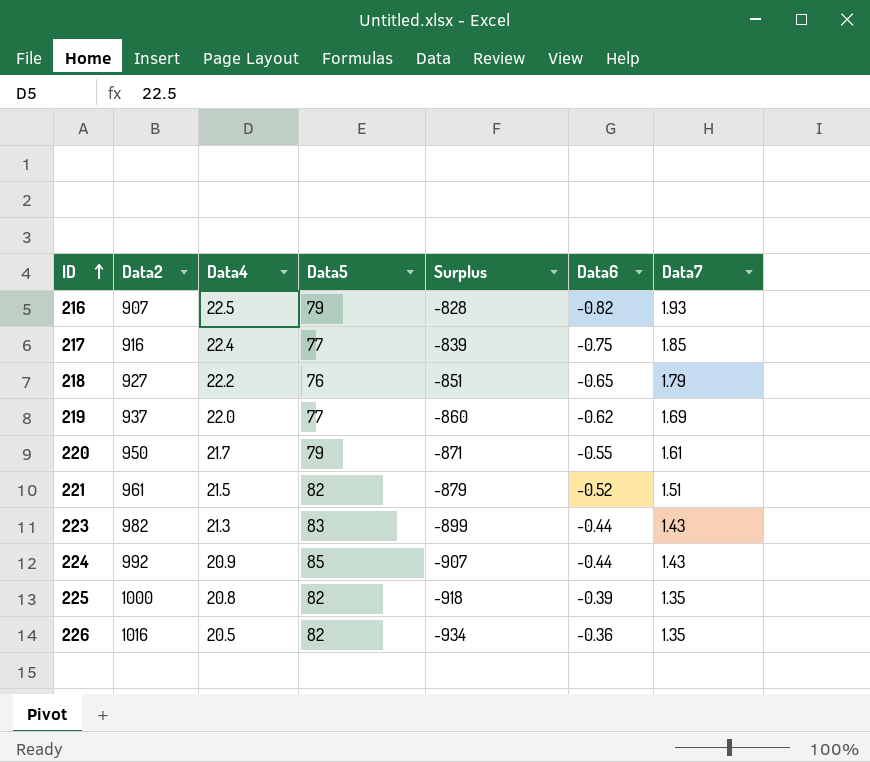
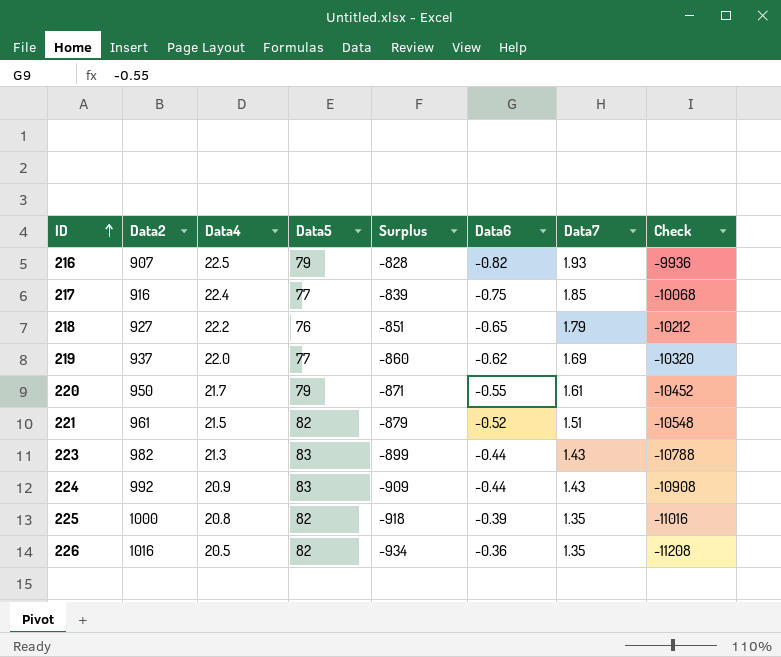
column Check | formula: none -> [Surplus] * 12
224 | Data5: 85 -> 83
224 | Surplus: -907 -> -909

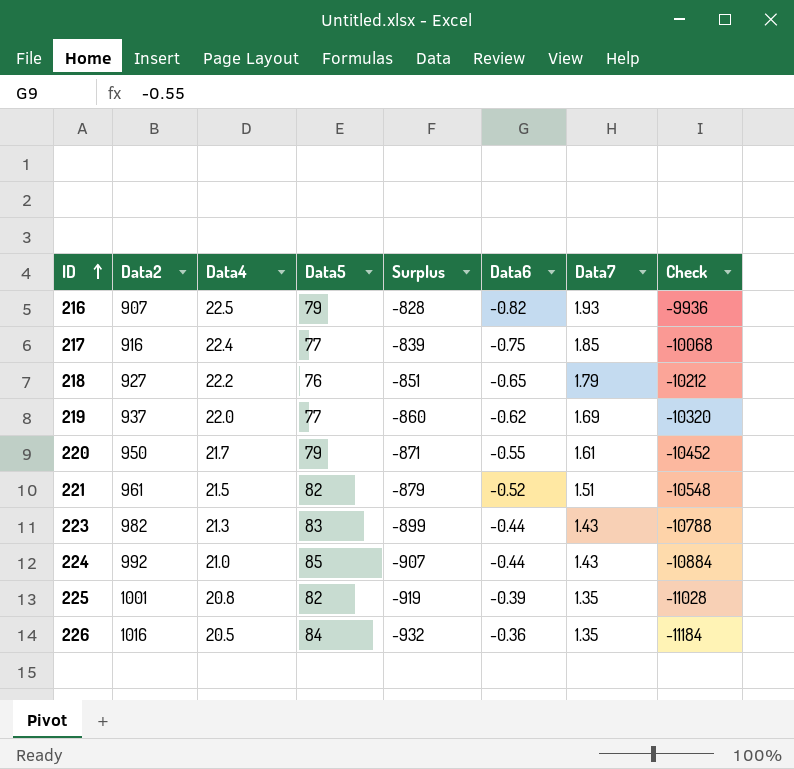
224 | Data4: 20.9 -> 21.0
224 | Data5: 83 -> 85
224 | Surplus: -909 -> -907
224 | Check: -10908 -> -10884
225 | Data2: 1000 -> 1001
225 | Surplus: -918 -> -919
225 | Check: -11016 -> -11028
226 | Data5: 82 -> 84
226 | Surplus: -934 -> -932
226 | Check: -11208 -> -11184

